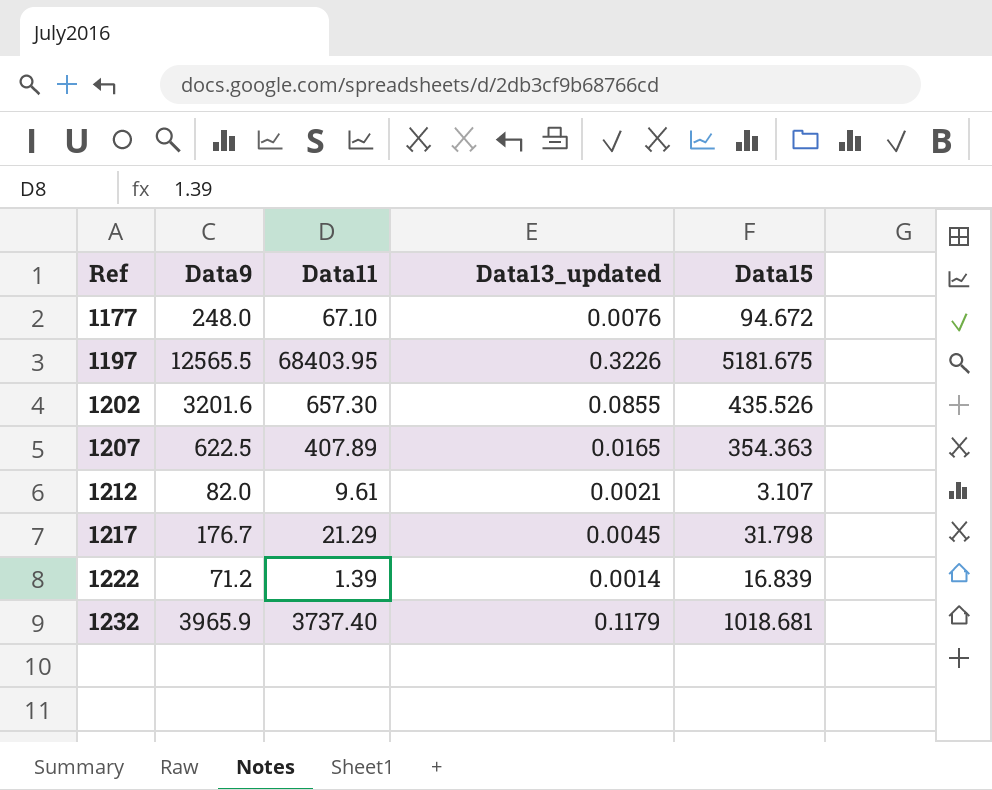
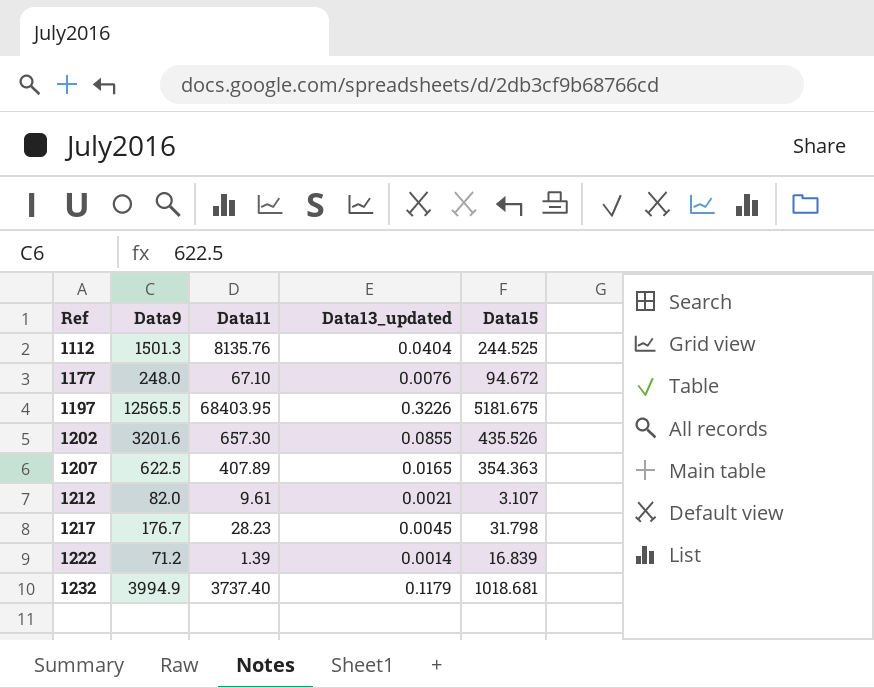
row 1112: none -> 1501.3 | 8135.76 | 0.0404 | 244.525
1217 | Data11: 21.29 -> 28.23
1232 | Data9: 3965.9 -> 3994.9

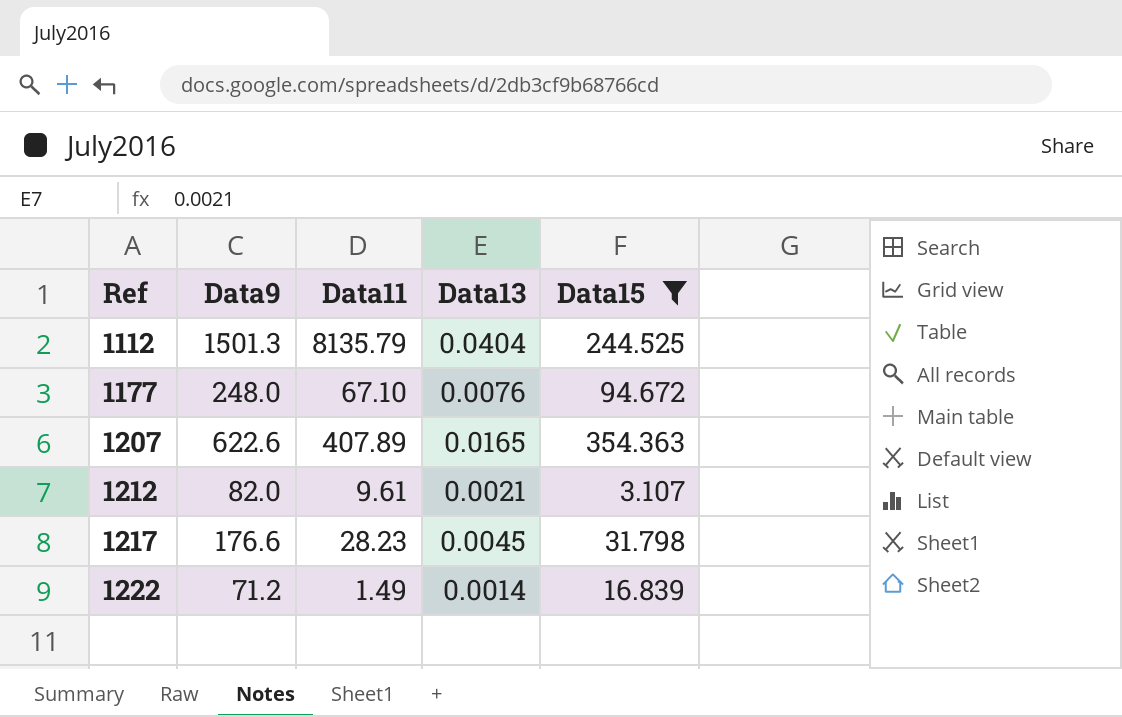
filter: none -> Data15 <= 354.363
column name: Data13_updated -> Data13
1112 | Data11: 8135.76 -> 8135.79
1207 | Data9: 622.5 -> 622.6
1217 | Data9: 176.7 -> 176.6
1222 | Data11: 1.39 -> 1.49

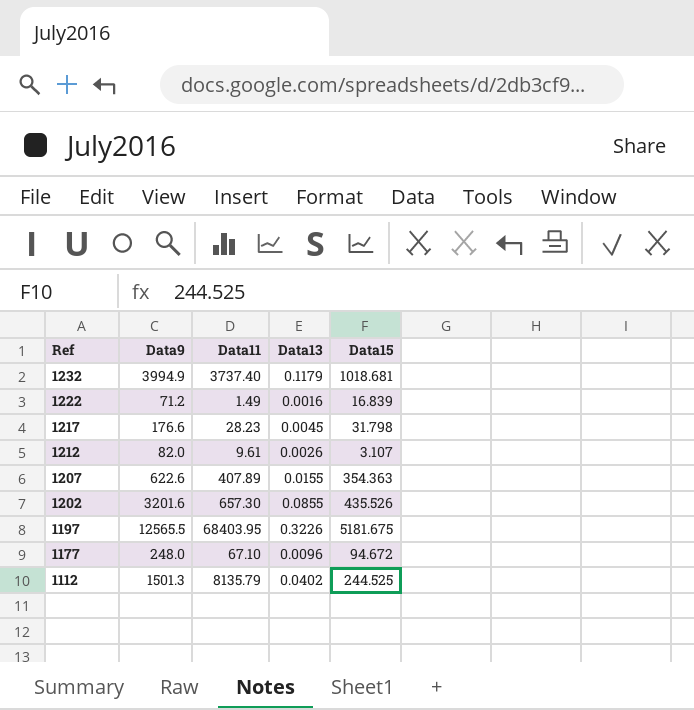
filter: Data15 <= 354.363 -> none
row order: Ref ascending -> Ref descending
1222 | Data13: 0.0014 -> 0.0016
1212 | Data13: 0.0021 -> 0.0026
1207 | Data13: 0.0165 -> 0.0155
1177 | Data13: 0.0076 -> 0.0096
1112 | Data13: 0.0404 -> 0.0402

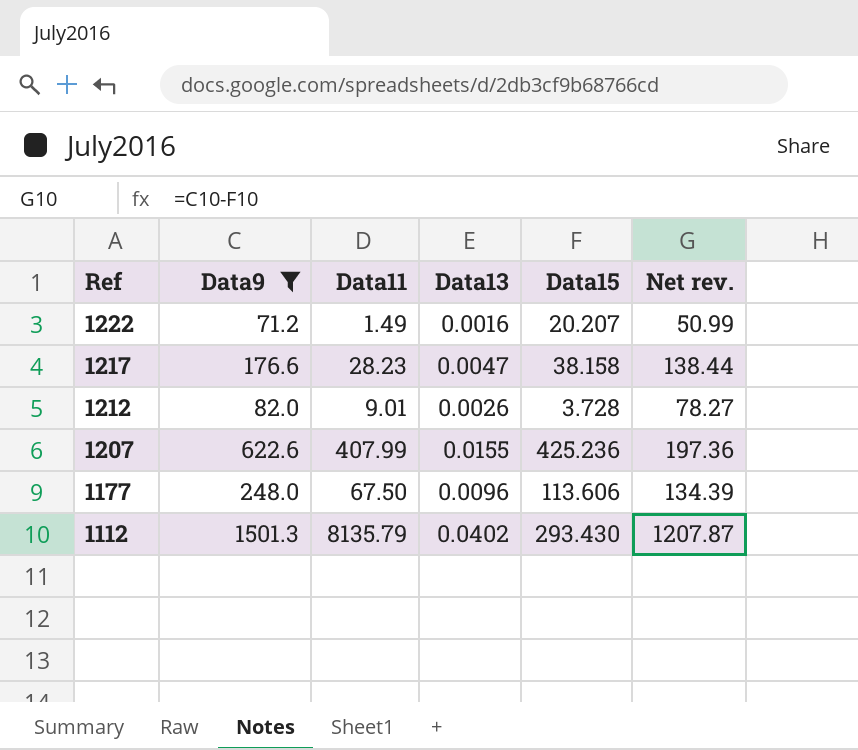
filter: none -> Data9 <= 1501.3
column Net rev. | formula: none -> [Data9] - [Data15]
1222 | Data15: 16.839 -> 20.207
1217 | Data13: 0.0045 -> 0.0047
1217 | Data15: 31.798 -> 38.158
1212 | Data11: 9.61 -> 9.01
1212 | Data15: 3.107 -> 3.728
1207 | Data11: 407.89 -> 407.99
1207 | Data15: 354.363 -> 425.236
1177 | Data11: 67.10 -> 67.50
1177 | Data15: 94.672 -> 113.606
1112 | Data15: 244.525 -> 293.430

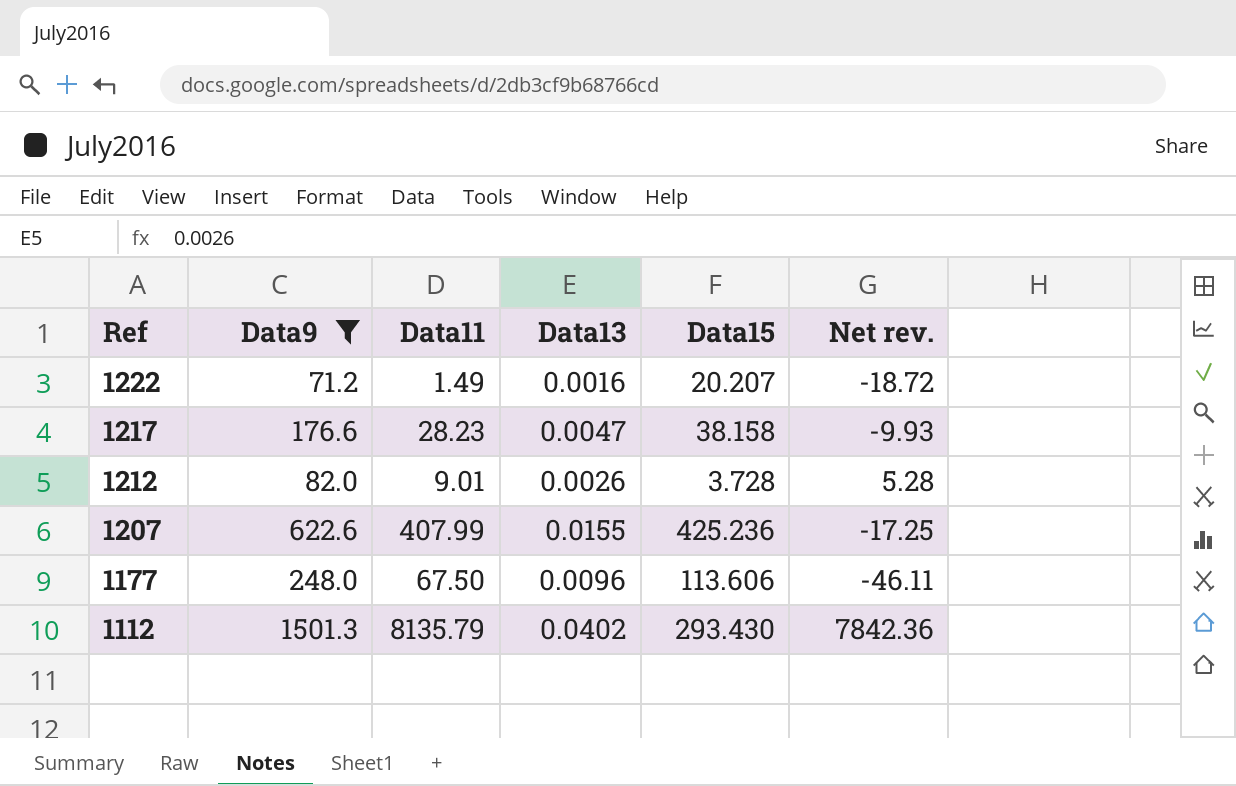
column Net rev. | formula: [Data9] - [Data15] -> [Data11] - [Data15]

